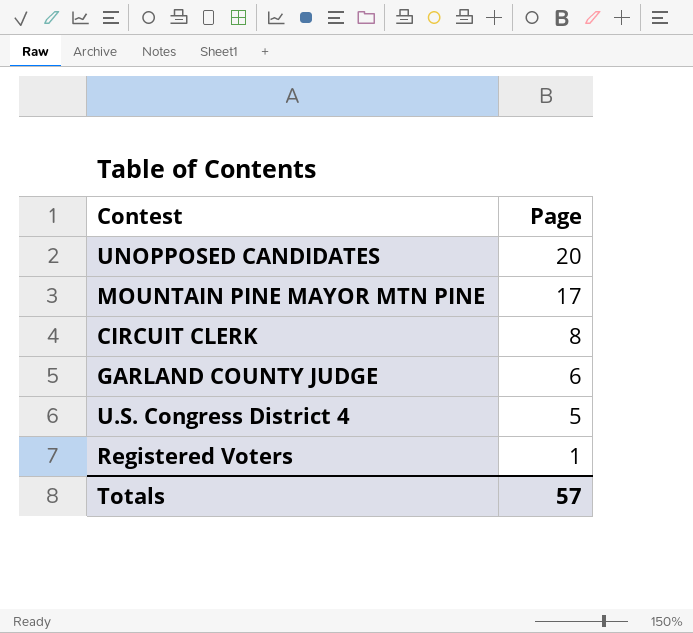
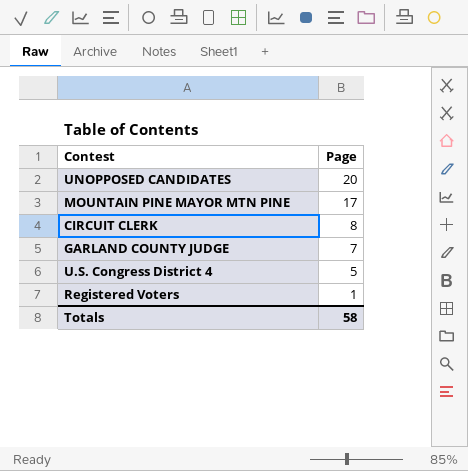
GARLAND COUNTY JUDGE | Page: 6 -> 7
Totals | Page: 57 -> 58

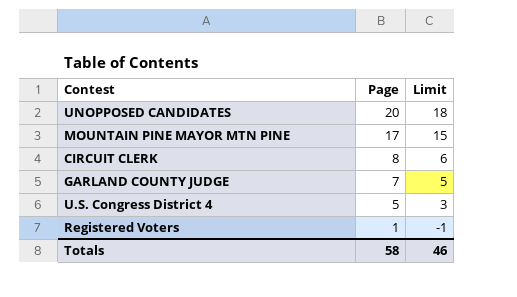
column Limit | formula: none -> [Page] - 2

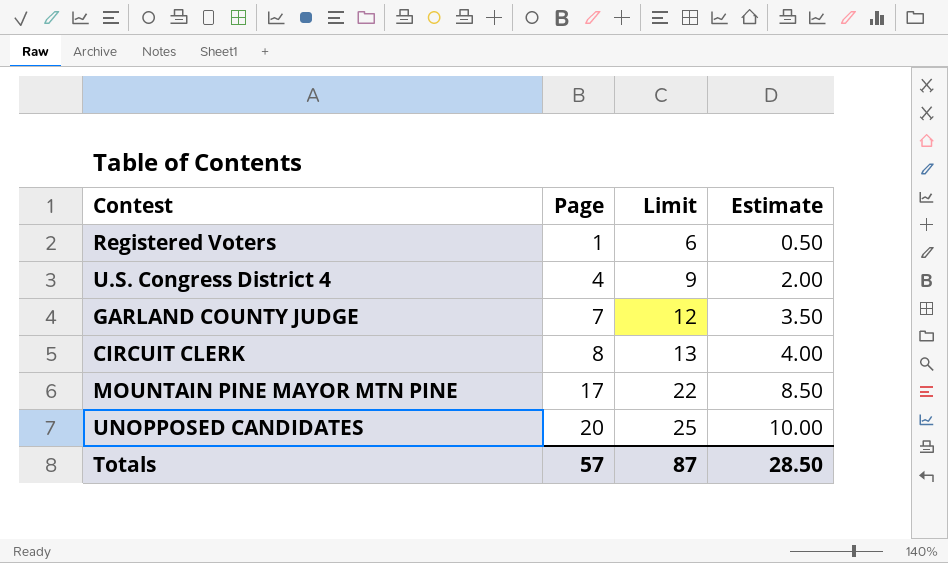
row order: Page descending -> Page ascending
column Limit | formula: [Page] - 2 -> [Page] + 5
column Estimate | formula: none -> [Page] * 0.5
U.S. Congress District 4 | Page: 5 -> 4
Totals | Page: 58 -> 57
Totals | Limit: 46 -> 87

